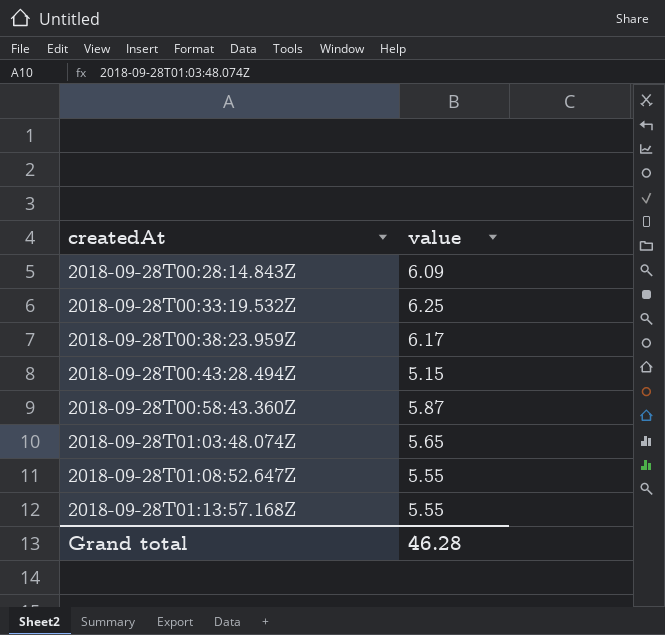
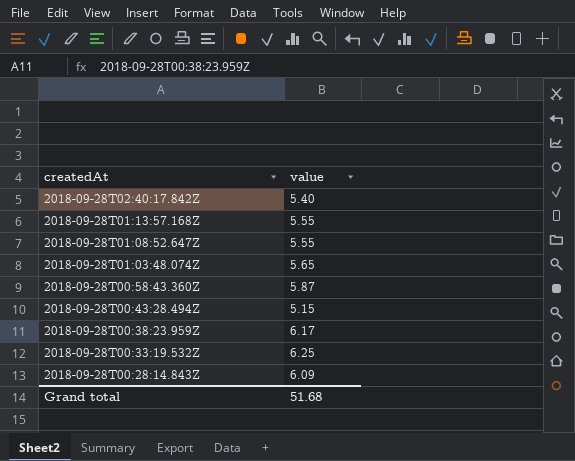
row order: createdAt ascending -> createdAt descending
row 2018-09-28T02:40:17.842Z: none -> 5.40
Grand total | value: 46.28 -> 51.68

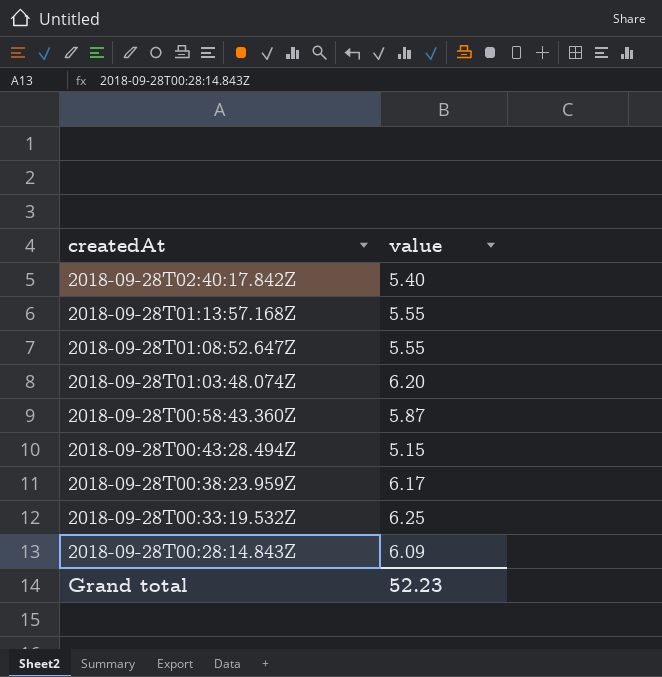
2018-09-28T01:03:48.074Z | value: 5.65 -> 6.20
Grand total | value: 51.68 -> 52.23

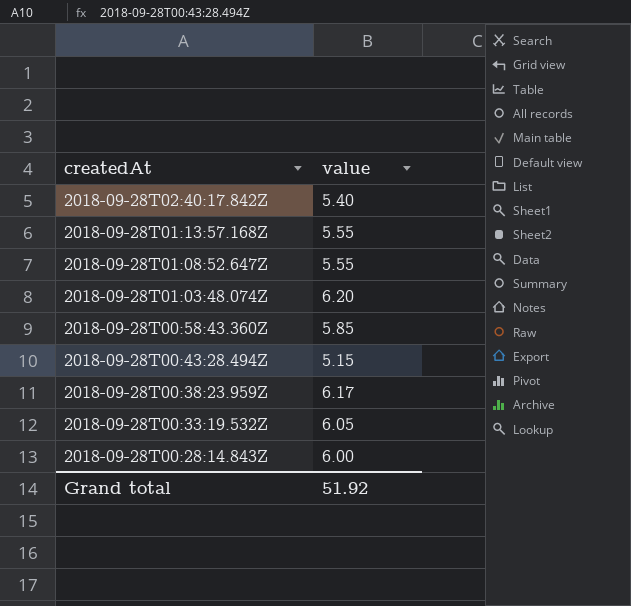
2018-09-28T00:58:43.360Z | value: 5.87 -> 5.85
2018-09-28T00:33:19.532Z | value: 6.25 -> 6.05
2018-09-28T00:28:14.843Z | value: 6.09 -> 6.00
Grand total | value: 52.23 -> 51.92

